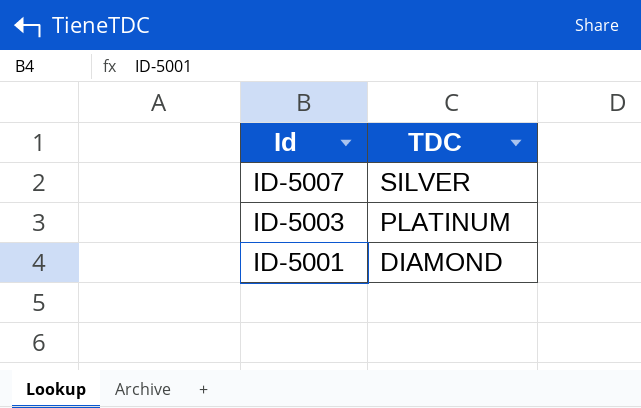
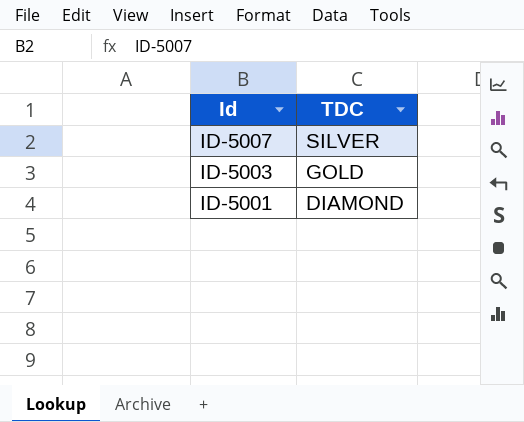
ID-5003 | TDC: PLATINUM -> GOLD

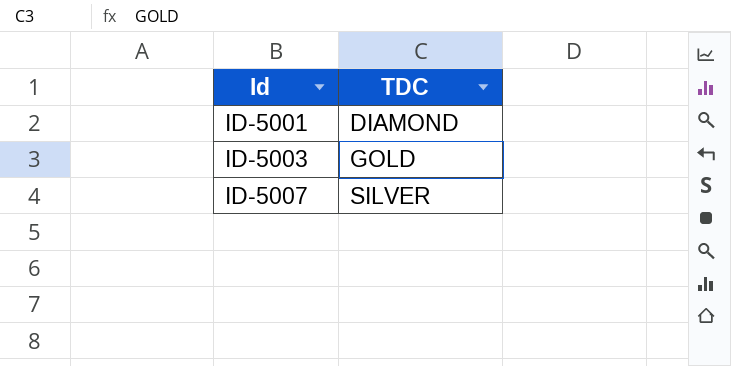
row order: Id descending -> Id ascending

